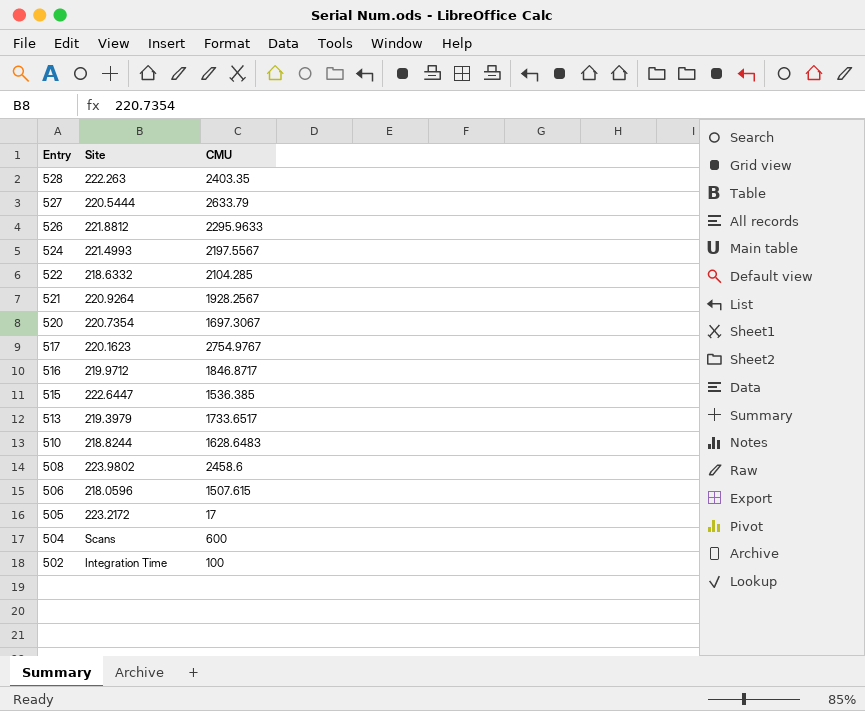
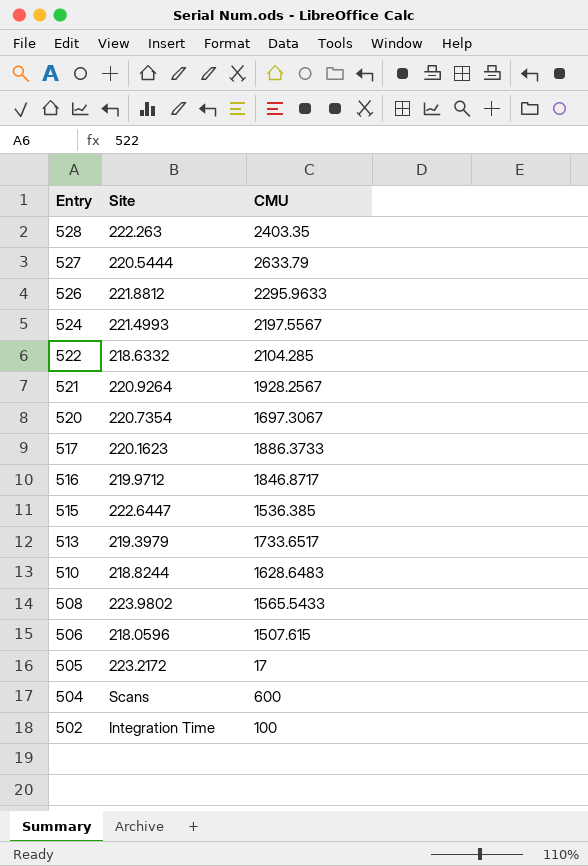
517 | CMU: 2754.9767 -> 1886.3733
508 | CMU: 2458.6 -> 1565.5433

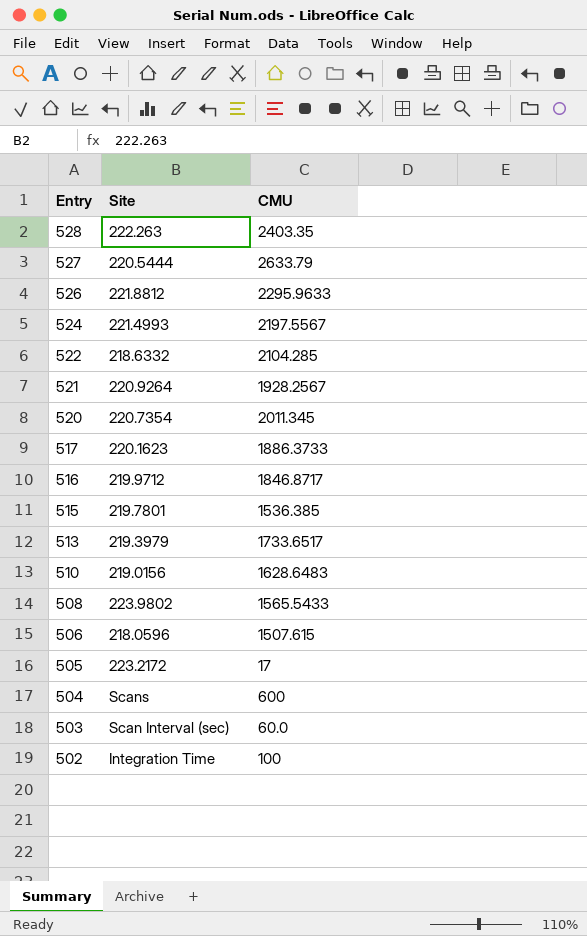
520 | CMU: 1697.3067 -> 2011.345
515 | Site: 222.6447 -> 219.7801
510 | Site: 218.8244 -> 219.0156
row 503: none -> Scan Interval (sec) | 60.0

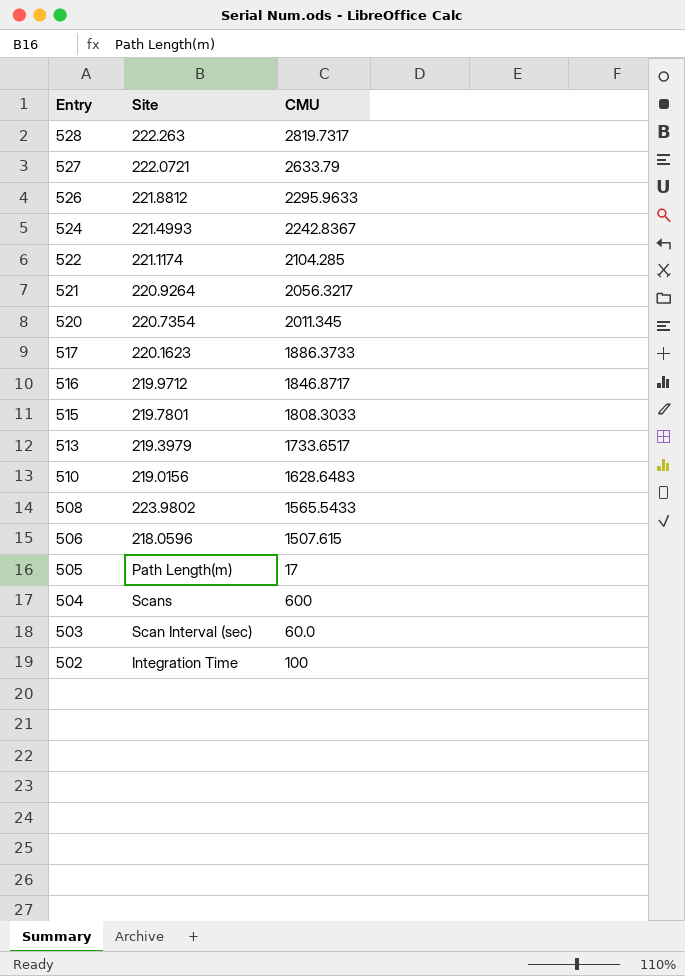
528 | CMU: 2403.35 -> 2819.7317
527 | Site: 220.5444 -> 222.0721
524 | CMU: 2197.5567 -> 2242.8367
522 | Site: 218.6332 -> 221.1174
521 | CMU: 1928.2567 -> 2056.3217
515 | CMU: 1536.385 -> 1808.3033
505 | Site: 223.2172 -> Path Length(m)

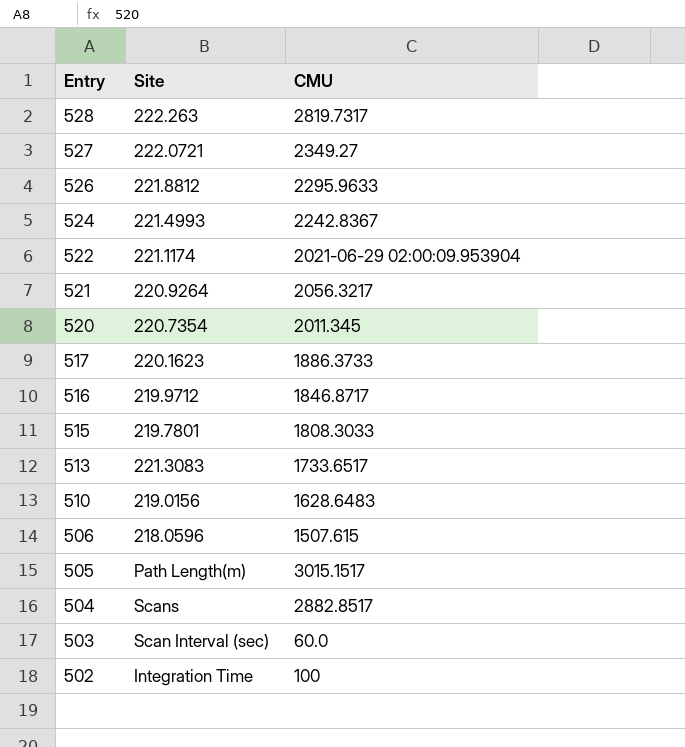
row 508: 223.9802 | 1565.5433 -> none
527 | CMU: 2633.79 -> 2349.27
522 | CMU: 2104.285 -> 2021-06-29 02:00:09.953904
513 | Site: 219.3979 -> 221.3083
505 | CMU: 17 -> 3015.1517
504 | CMU: 600 -> 2882.8517

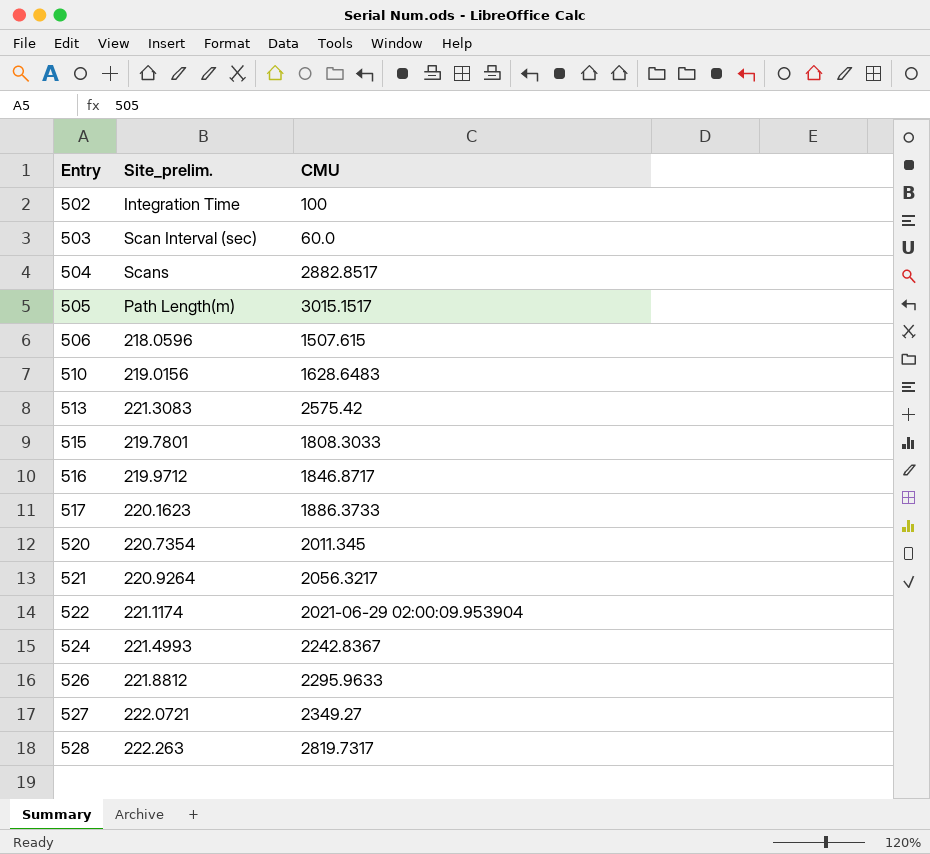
row order: Entry descending -> Entry ascending
column name: Site -> Site_prelim.
513 | CMU: 1733.6517 -> 2575.42

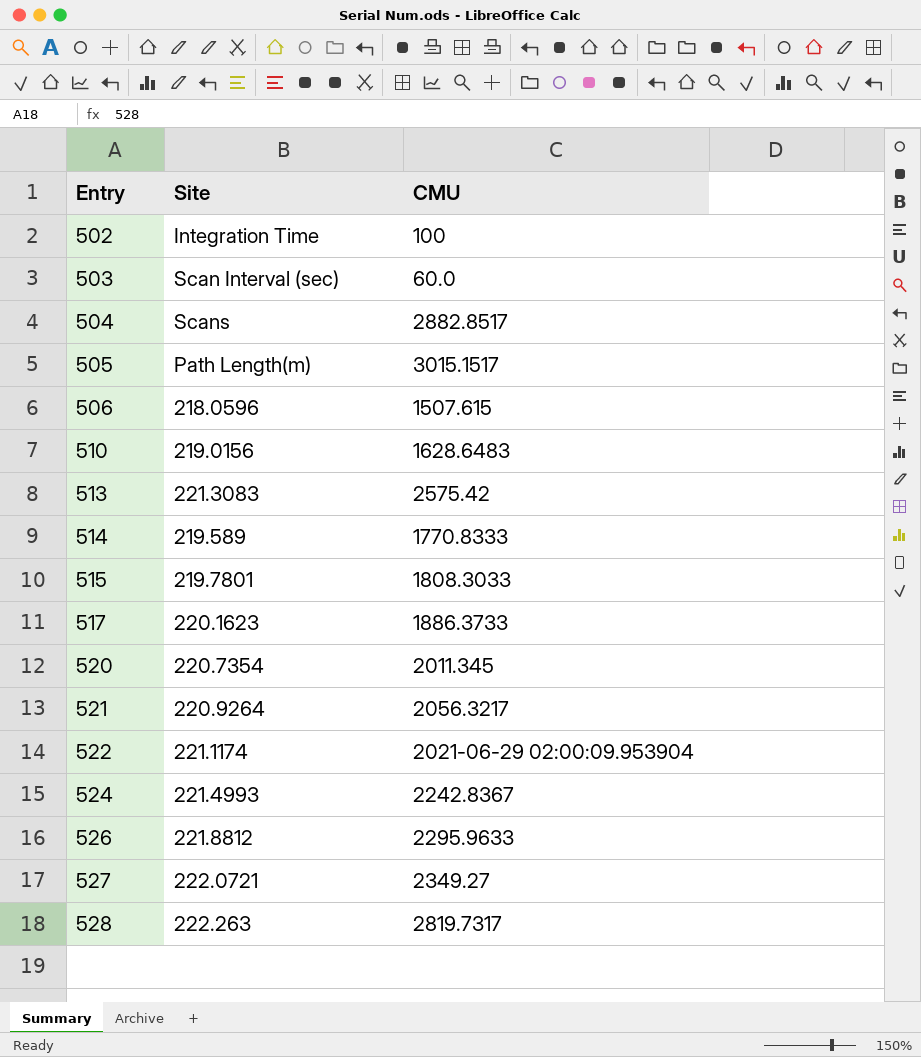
column name: Site_prelim. -> Site
row 516: 219.9712 | 1846.8717 -> none
row 514: none -> 219.589 | 1770.8333

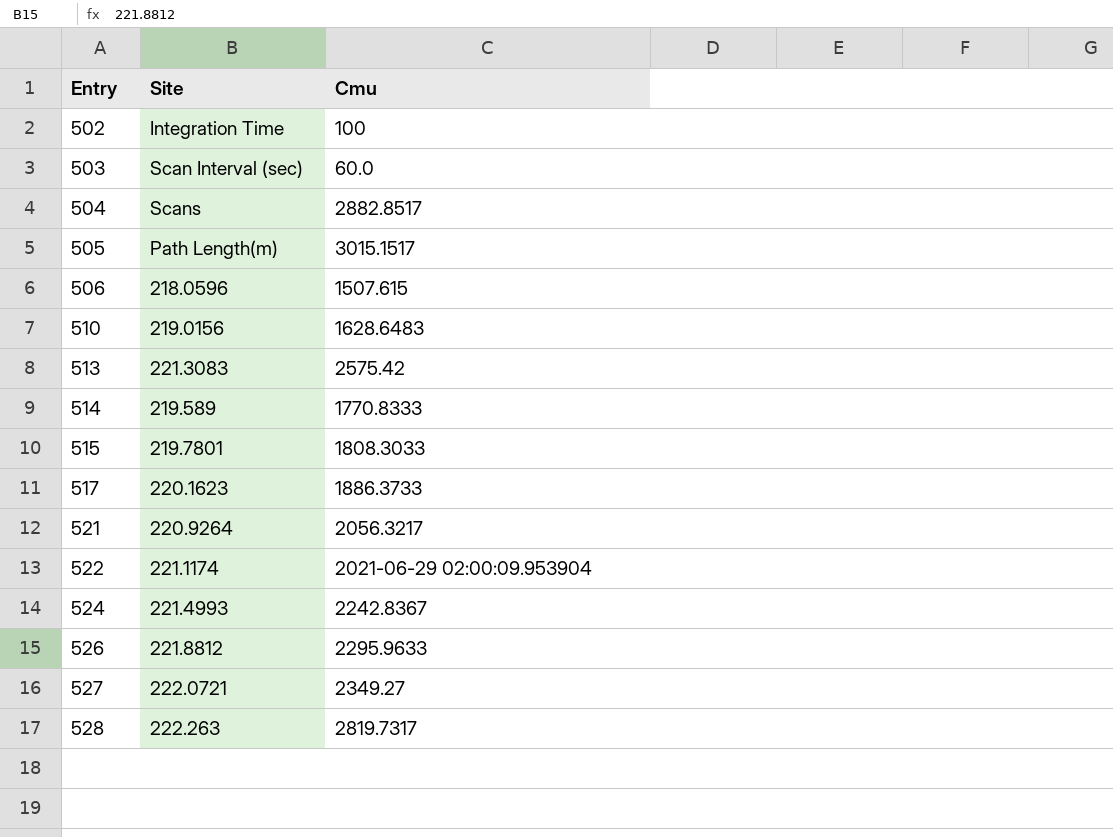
column name: CMU -> Cmu
row 520: 220.7354 | 2011.345 -> none

